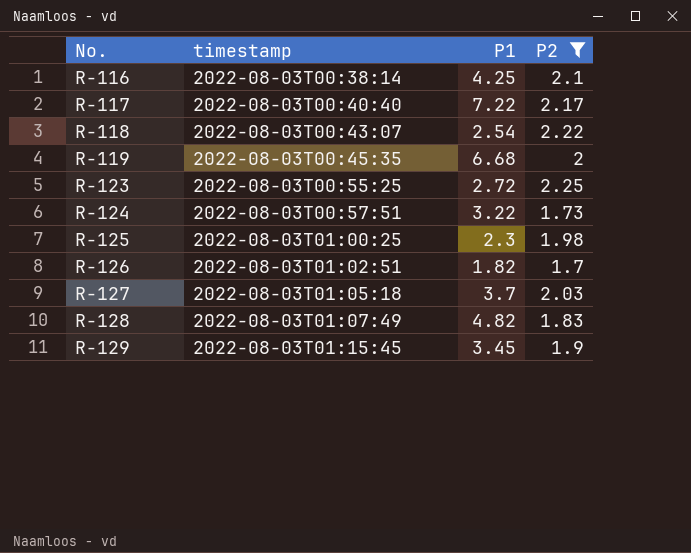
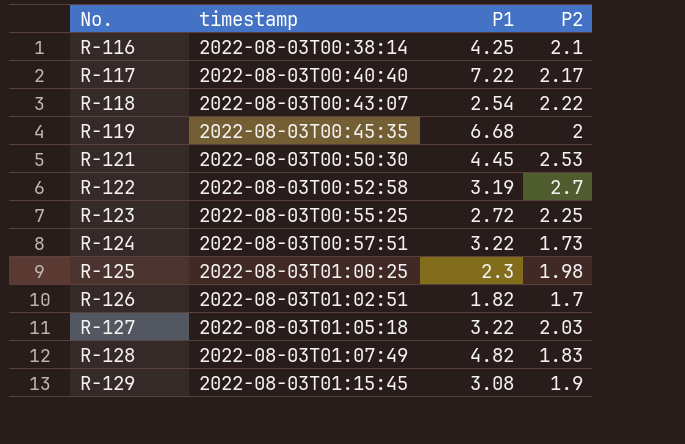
filter: P2 <= 2.25 -> none
R-127 | P1: 3.7 -> 3.22
R-129 | P1: 3.45 -> 3.08

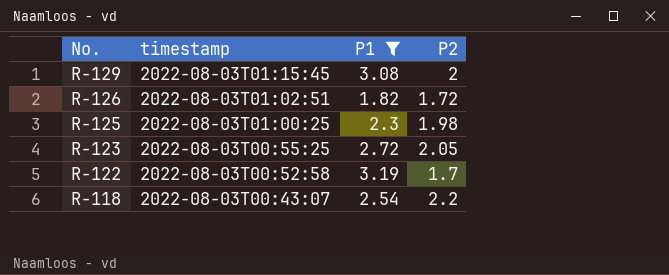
filter: none -> P1 <= 3.19
row order: No. ascending -> No. descending
R-129 | P2: 1.9 -> 2
R-126 | P2: 1.7 -> 1.72
R-123 | P2: 2.25 -> 2.05
R-122 | P2: 2.7 -> 1.7
R-118 | P2: 2.22 -> 2.2

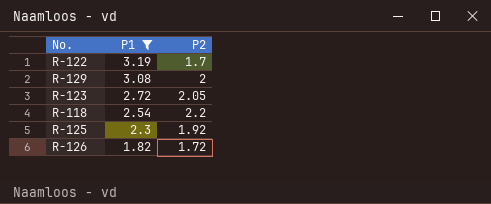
row order: No. descending -> P1 descending
column timestamp | position: 2 -> none
R-125 | P2: 1.98 -> 1.92

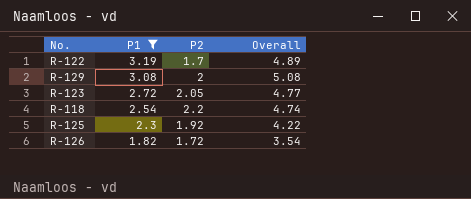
column Overall | formula: none -> [P1] + [P2]

